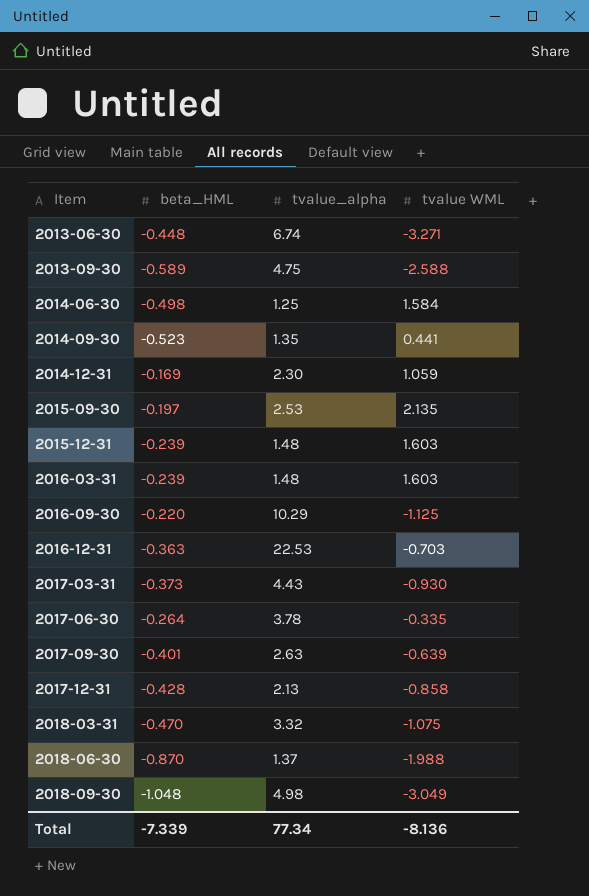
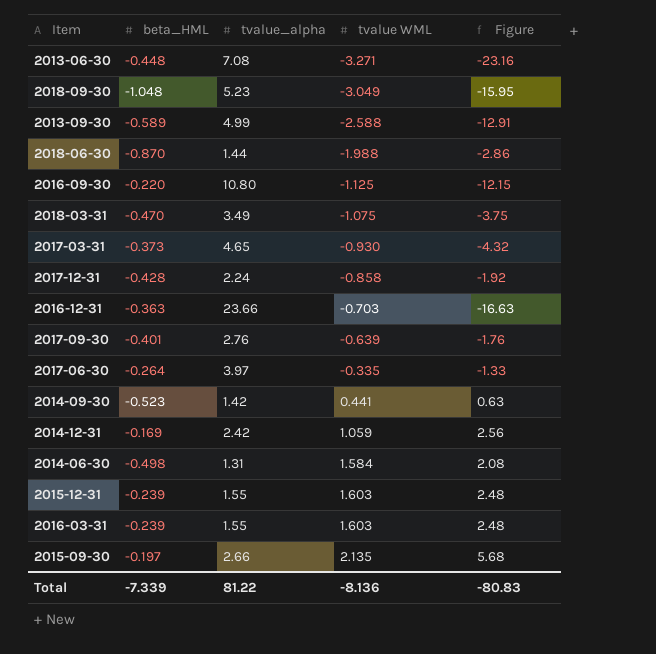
row order: Item ascending -> tvalue WML ascending
column Figure | formula: none -> [tvalue_alpha] * [tvalue WML]
2013-06-30 | tvalue_alpha: 6.74 -> 7.08
2018-09-30 | tvalue_alpha: 4.98 -> 5.23
2013-09-30 | tvalue_alpha: 4.75 -> 4.99
2018-06-30 | tvalue_alpha: 1.37 -> 1.44
2016-09-30 | tvalue_alpha: 10.29 -> 10.80
2018-03-31 | tvalue_alpha: 3.32 -> 3.49
2017-03-31 | tvalue_alpha: 4.43 -> 4.65
2017-12-31 | tvalue_alpha: 2.13 -> 2.24
2016-12-31 | tvalue_alpha: 22.53 -> 23.66
2017-09-30 | tvalue_alpha: 2.63 -> 2.76
2017-06-30 | tvalue_alpha: 3.78 -> 3.97
2014-09-30 | tvalue_alpha: 1.35 -> 1.42
2014-12-31 | tvalue_alpha: 2.30 -> 2.42
2014-06-30 | tvalue_alpha: 1.25 -> 1.31
2015-12-31 | tvalue_alpha: 1.48 -> 1.55
2016-03-31 | tvalue_alpha: 1.48 -> 1.55
2015-09-30 | tvalue_alpha: 2.53 -> 2.66
Total | tvalue_alpha: 77.34 -> 81.22

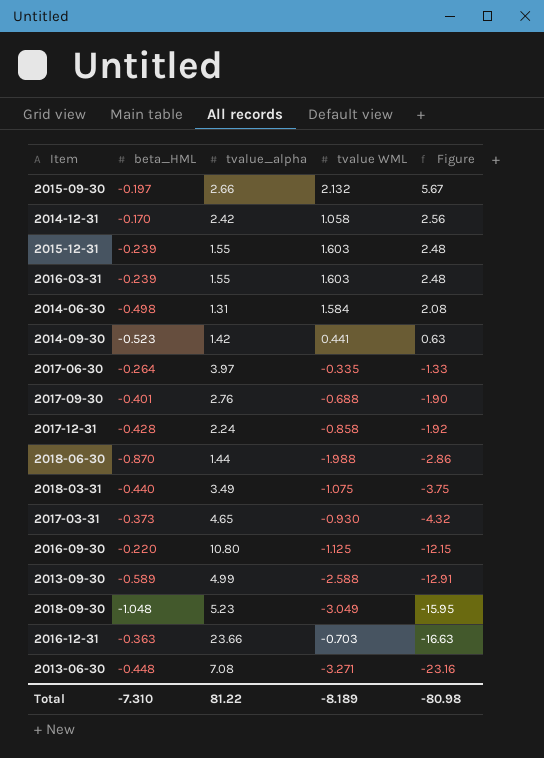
row order: tvalue WML ascending -> Figure descending
2015-09-30 | tvalue WML: 2.135 -> 2.132
2015-09-30 | Figure: 5.68 -> 5.67
2014-12-31 | beta_HML: -0.169 -> -0.170
2014-12-31 | tvalue WML: 1.059 -> 1.058
2017-09-30 | tvalue WML: -0.639 -> -0.688
2017-09-30 | Figure: -1.76 -> -1.90
2018-03-31 | beta_HML: -0.470 -> -0.440
Total | beta_HML: -7.339 -> -7.310
Total | tvalue WML: -8.136 -> -8.189
Total | Figure: -80.83 -> -80.98

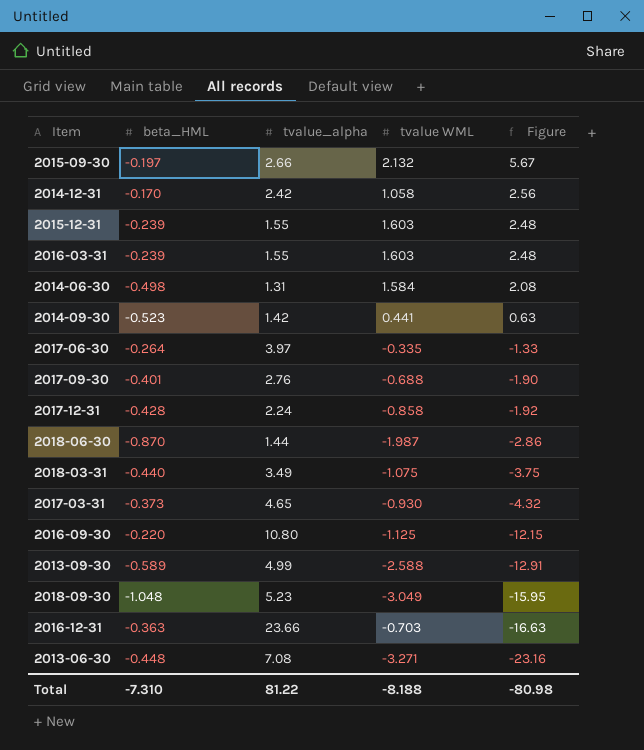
2018-06-30 | tvalue WML: -1.988 -> -1.987
Total | tvalue WML: -8.189 -> -8.188

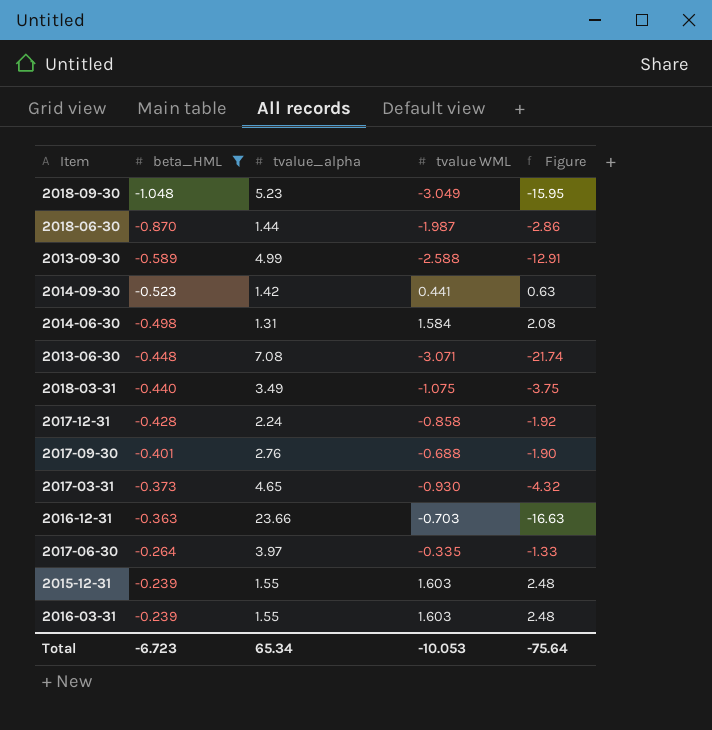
filter: none -> beta_HML <= -0.239
row order: Figure descending -> beta_HML ascending
2013-06-30 | tvalue WML: -3.271 -> -3.071
2013-06-30 | Figure: -23.16 -> -21.74
Total | beta_HML: -7.310 -> -6.723
Total | tvalue_alpha: 81.22 -> 65.34
Total | tvalue WML: -8.188 -> -10.053
Total | Figure: -80.98 -> -75.64

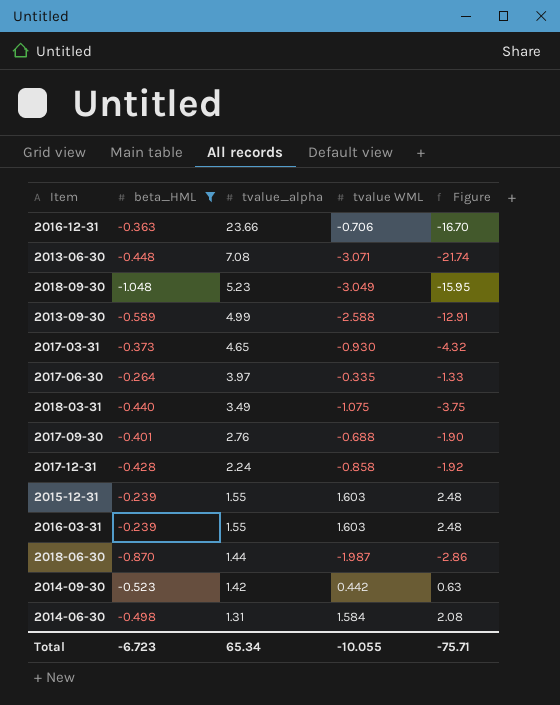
row order: beta_HML ascending -> tvalue_alpha descending
2016-12-31 | tvalue WML: -0.703 -> -0.706
2016-12-31 | Figure: -16.63 -> -16.70
2014-09-30 | tvalue WML: 0.441 -> 0.442
Total | tvalue WML: -10.053 -> -10.055
Total | Figure: -75.64 -> -75.71

